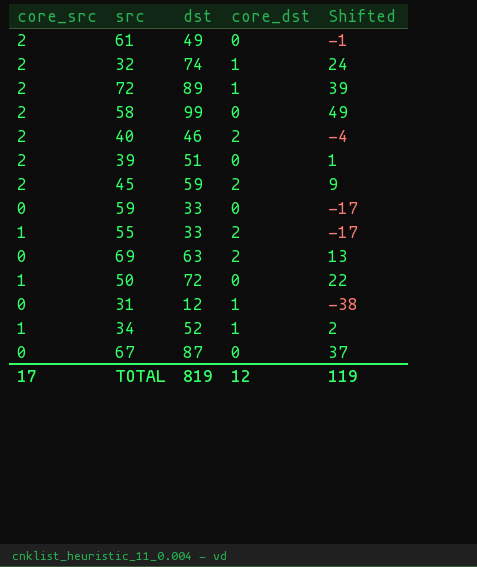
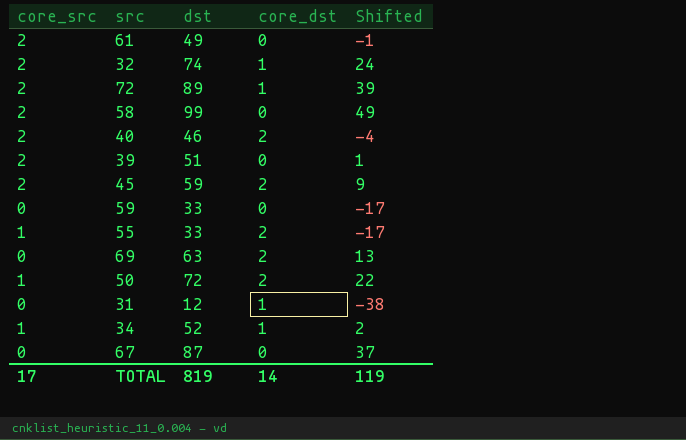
50 | core_dst: 0 -> 2
TOTAL | core_dst: 12 -> 14

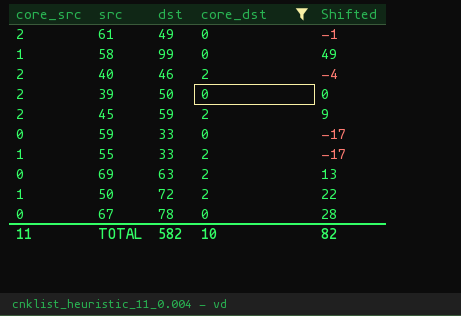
filter: none -> core_dst != 1
58 | core_src: 2 -> 1
39 | dst: 51 -> 50
39 | Shifted: 1 -> 0
67 | dst: 87 -> 78
67 | Shifted: 37 -> 28
TOTAL | core_src: 17 -> 11
TOTAL | dst: 819 -> 582
TOTAL | core_dst: 14 -> 10
TOTAL | Shifted: 119 -> 82

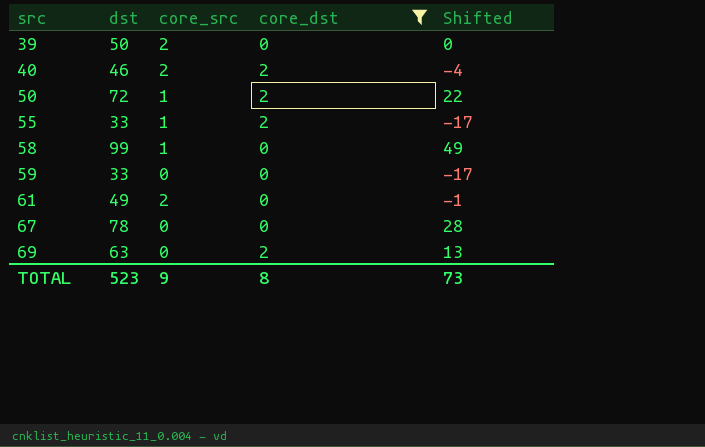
row order: none -> src ascending
column core_src | position: 1 -> 3
row 45: 2 | 59 | 2 | 9 -> none
TOTAL | dst: 582 -> 523
TOTAL | core_src: 11 -> 9
TOTAL | core_dst: 10 -> 8
TOTAL | Shifted: 82 -> 73

